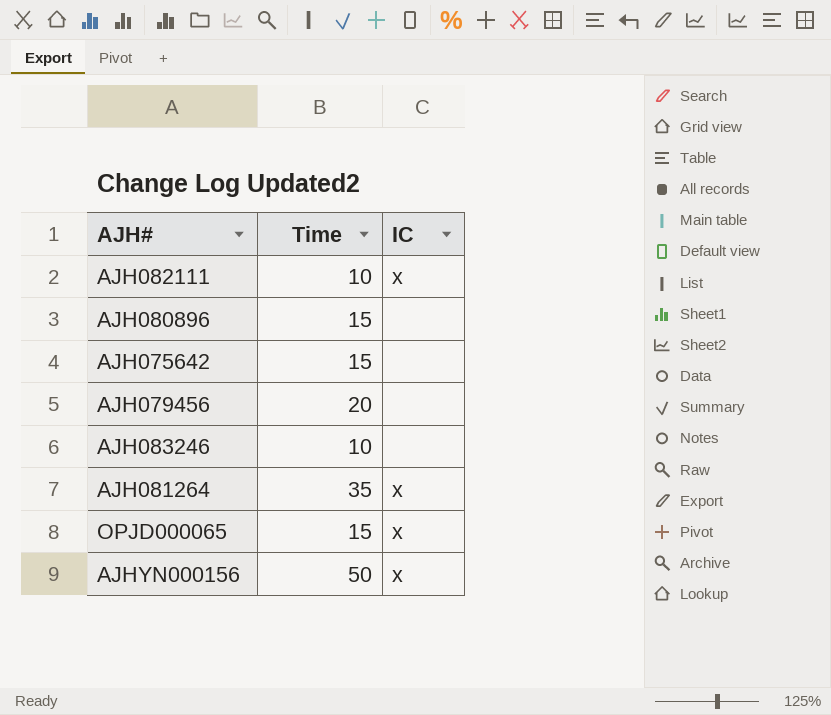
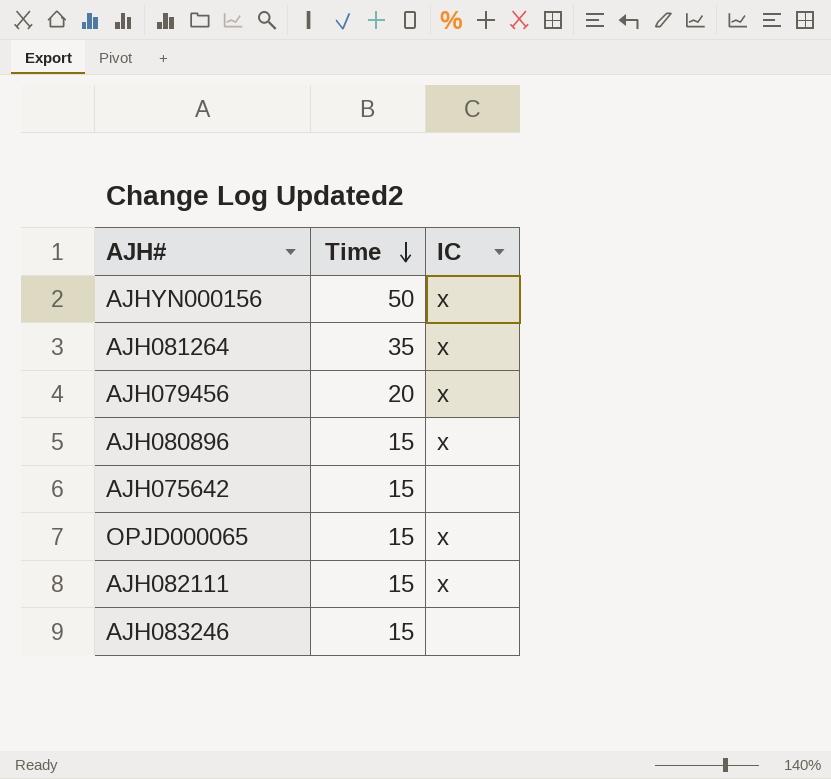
row order: none -> Time descending
AJH079456 | IC: none -> x
AJH080896 | IC: none -> x
AJH082111 | Time: 10 -> 15
AJH083246 | Time: 10 -> 15

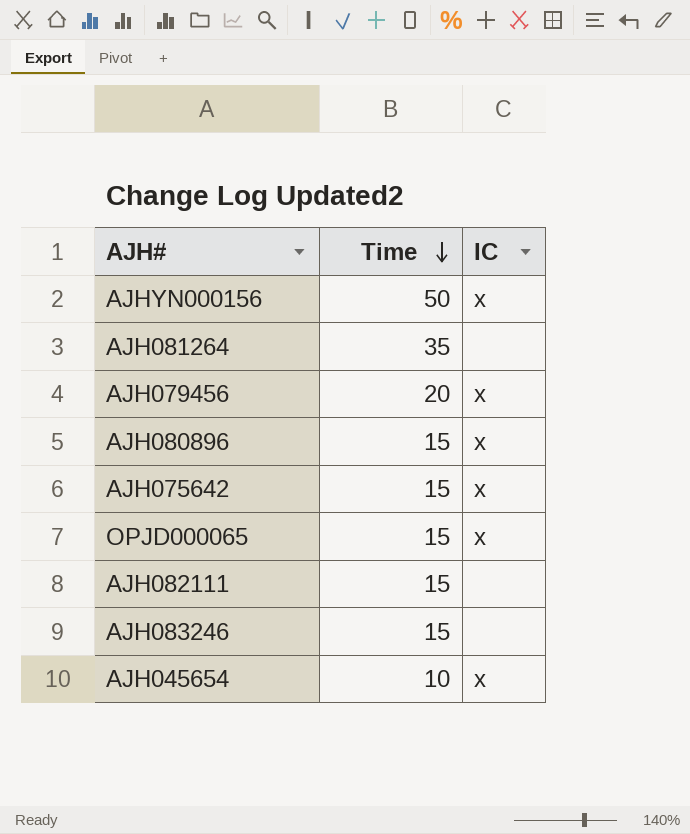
AJH081264 | IC: x -> none
AJH075642 | IC: none -> x
AJH082111 | IC: x -> none
row AJH045654: none -> 10 | x

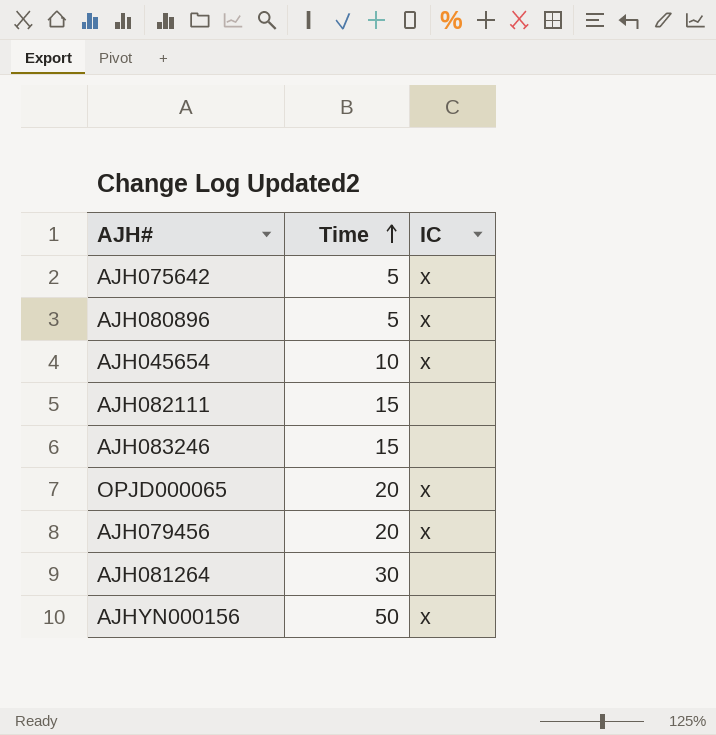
row order: Time descending -> Time ascending
AJH075642 | Time: 15 -> 5
AJH080896 | Time: 15 -> 5
OPJD000065 | Time: 15 -> 20
AJH081264 | Time: 35 -> 30

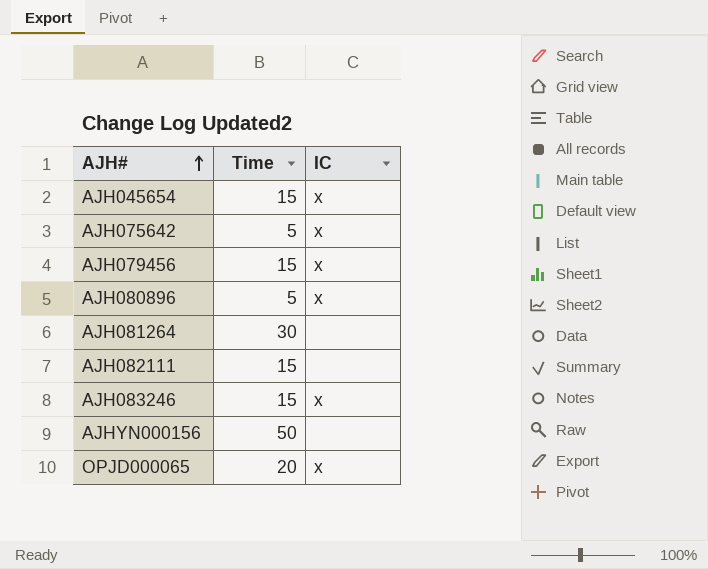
row order: Time ascending -> AJH# ascending
AJH045654 | Time: 10 -> 15
AJH079456 | Time: 20 -> 15
AJH083246 | IC: none -> x
AJHYN000156 | IC: x -> none

